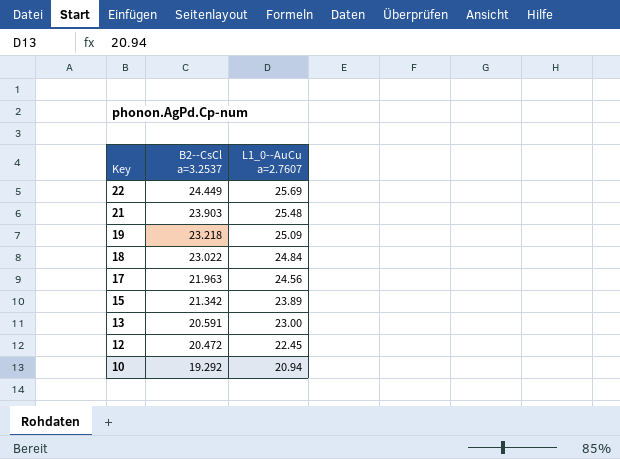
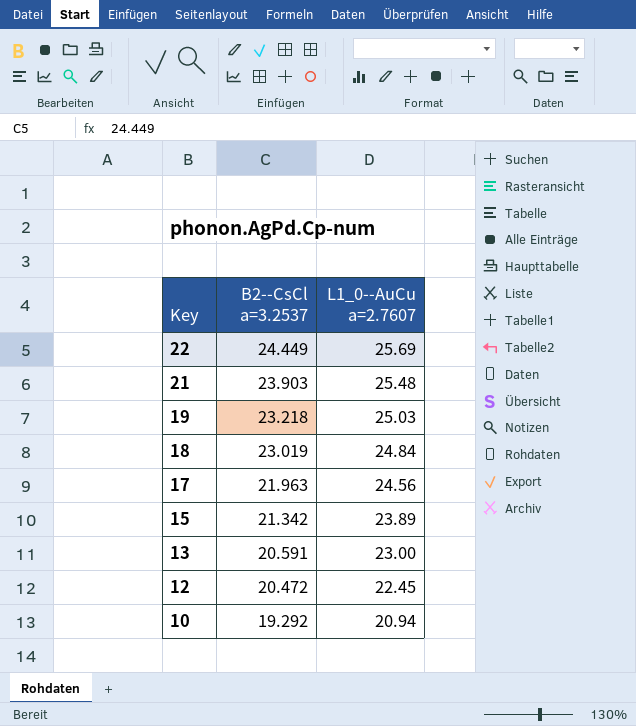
19 | L1_0--AuCu a=2.7607: 25.09 -> 25.03
18 | B2--CsCl a=3.2537: 23.022 -> 23.019

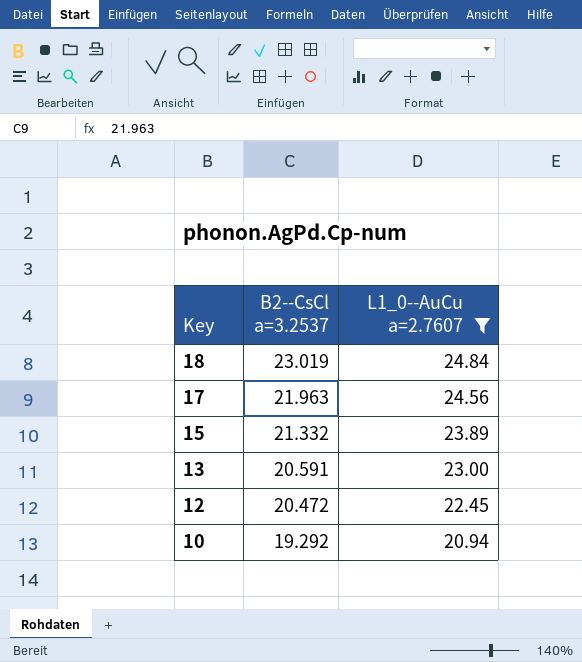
filter: none -> L1_0--AuCu a=2.7607 <= 24.84
15 | B2--CsCl a=3.2537: 21.342 -> 21.332

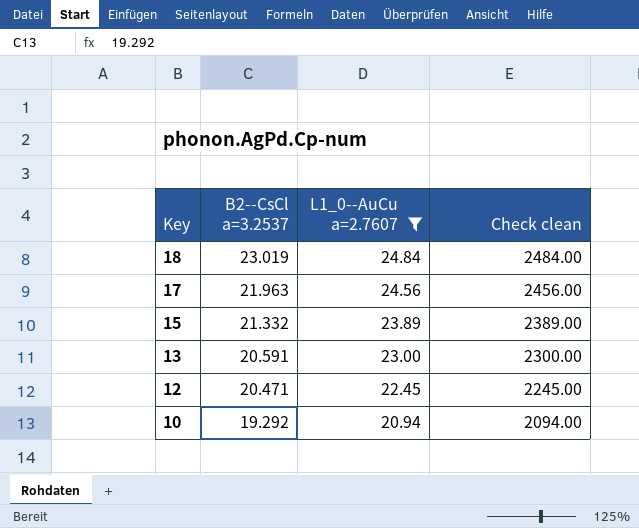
column Check clean | formula: none -> [L1_0--AuCu a=2.7607] * 100
12 | B2--CsCl a=3.2537: 20.472 -> 20.471

